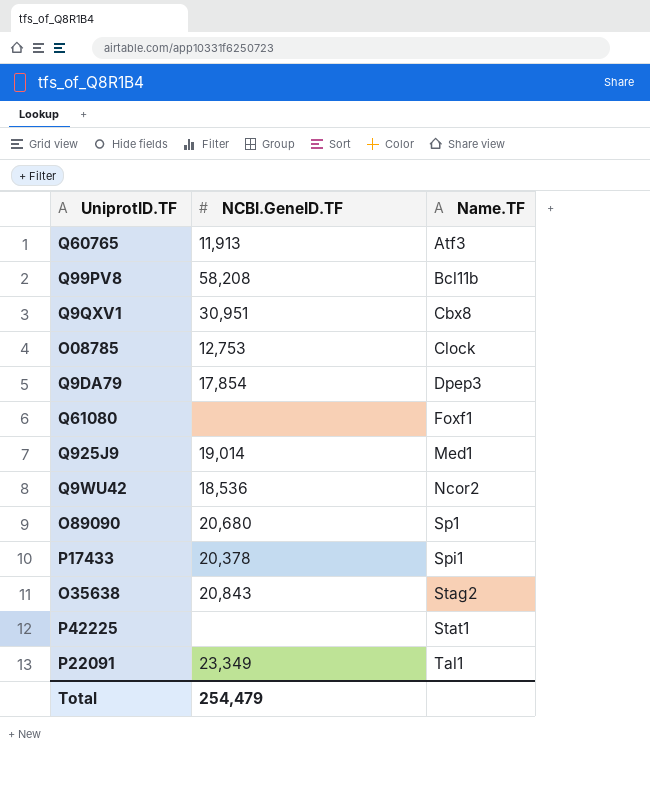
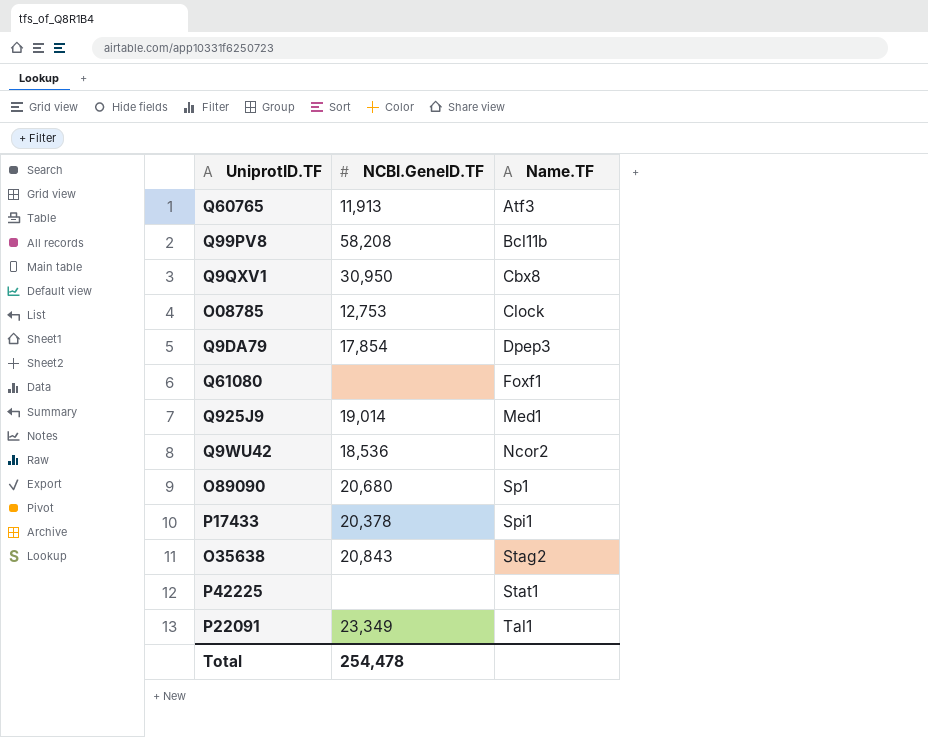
Q9QXV1 | NCBI.GeneID.TF: 30,951 -> 30,950
Total | NCBI.GeneID.TF: 254,479 -> 254,478

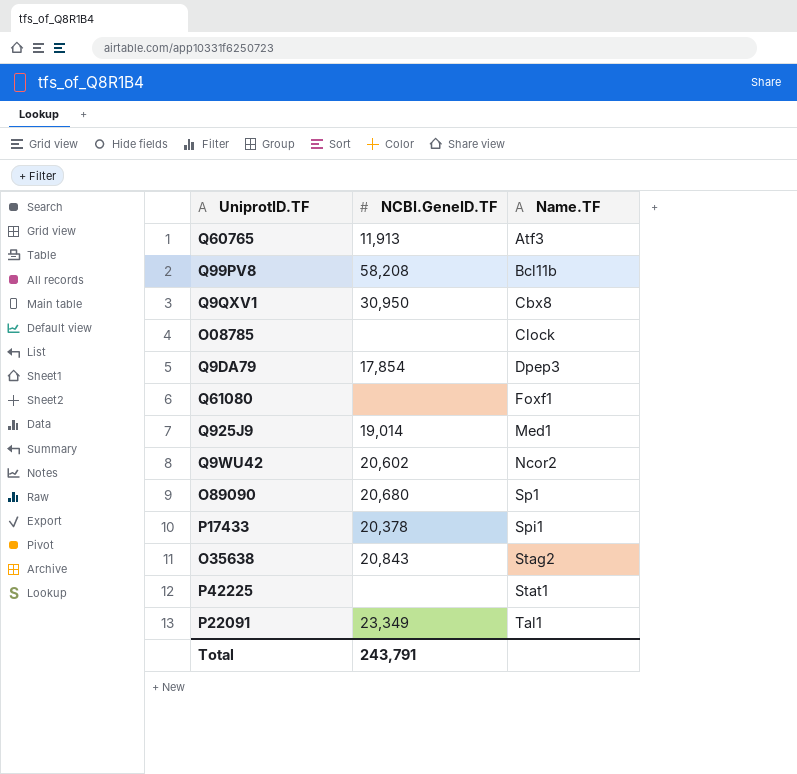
O08785 | NCBI.GeneID.TF: 12,753 -> none
Q9WU42 | NCBI.GeneID.TF: 18,536 -> 20,602
Total | NCBI.GeneID.TF: 254,478 -> 243,791

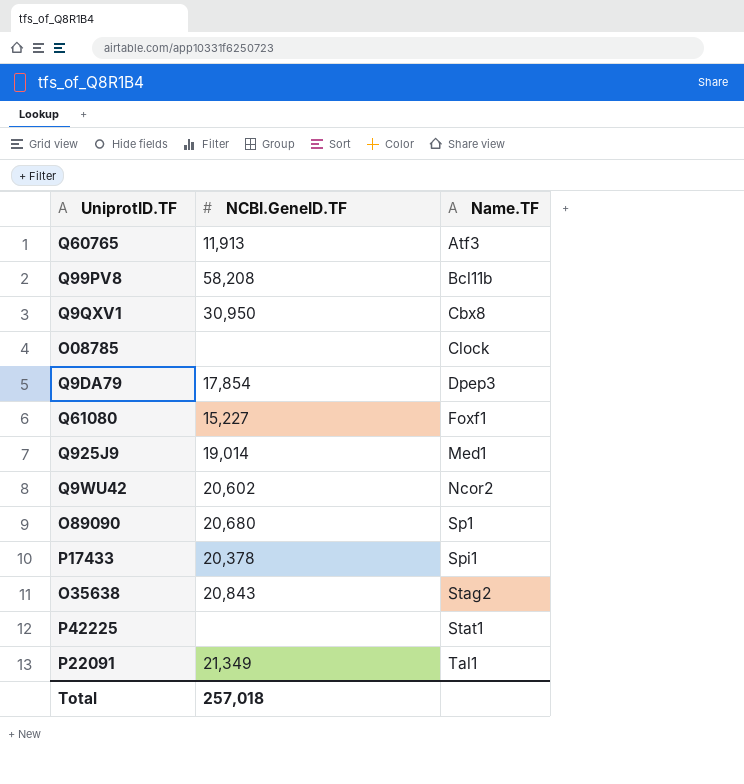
Q61080 | NCBI.GeneID.TF: none -> 15,227
P22091 | NCBI.GeneID.TF: 23,349 -> 21,349
Total | NCBI.GeneID.TF: 243,791 -> 257,018

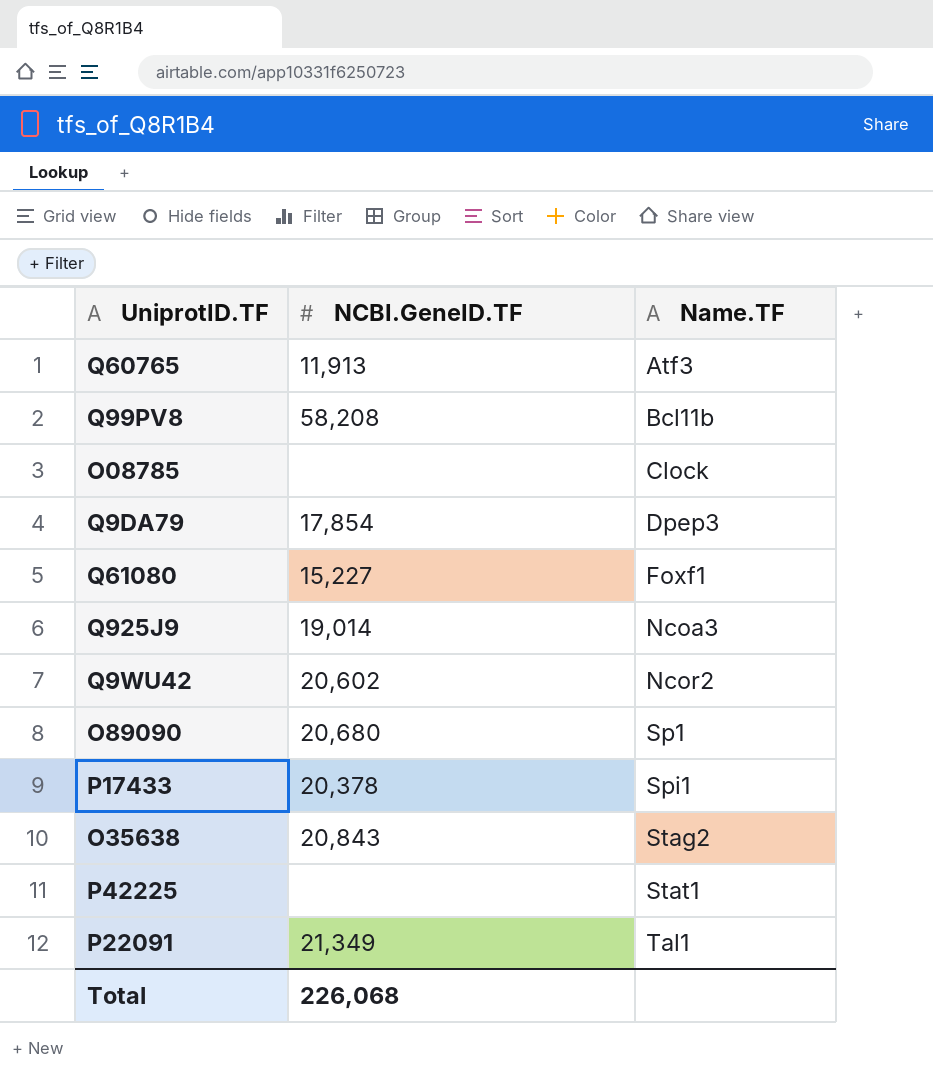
row Q9QXV1: 30,950 | Cbx8 -> none
Q925J9 | Name.TF: Med1 -> Ncoa3
Total | NCBI.GeneID.TF: 257,018 -> 226,068

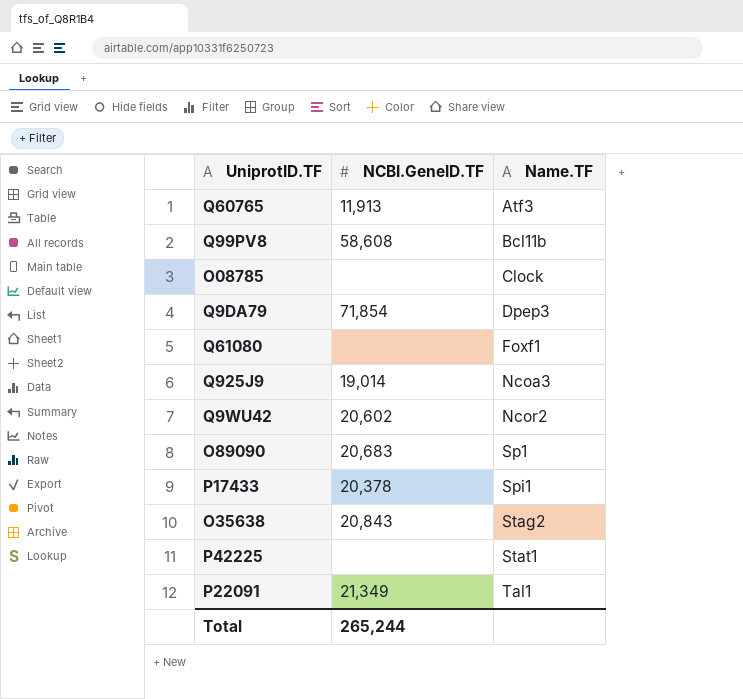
Q99PV8 | NCBI.GeneID.TF: 58,208 -> 58,608
Q9DA79 | NCBI.GeneID.TF: 17,854 -> 71,854
Q61080 | NCBI.GeneID.TF: 15,227 -> none
O89090 | NCBI.GeneID.TF: 20,680 -> 20,683
Total | NCBI.GeneID.TF: 226,068 -> 265,244

